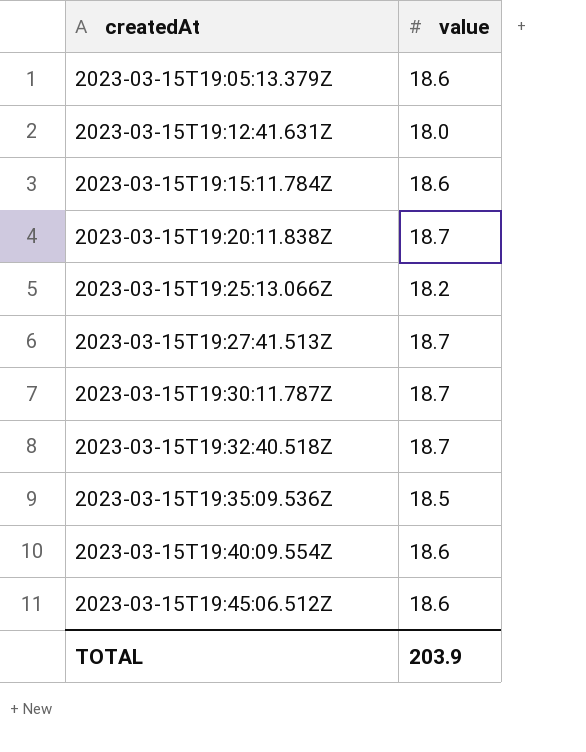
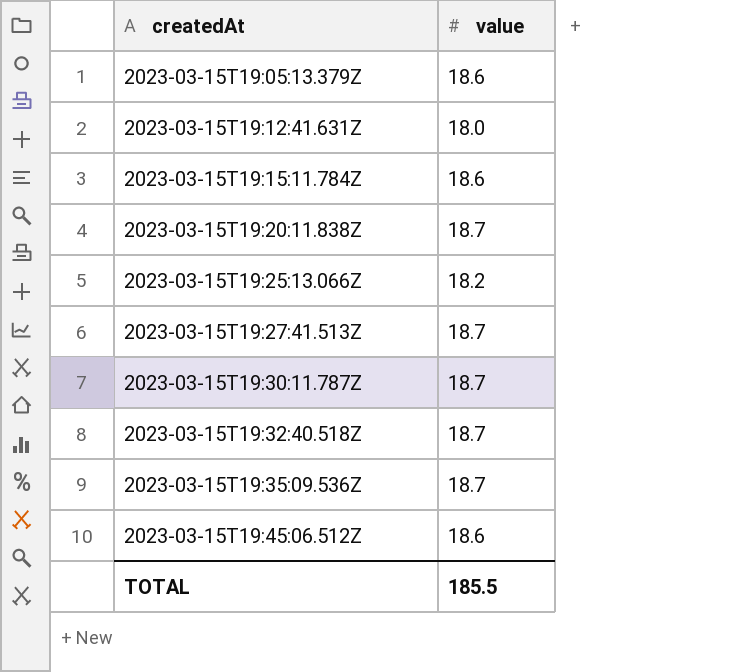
row 2023-03-15T19:40:09.554Z: 18.6 -> none
2023-03-15T19:35:09.536Z | value: 18.5 -> 18.7
TOTAL | value: 203.9 -> 185.5

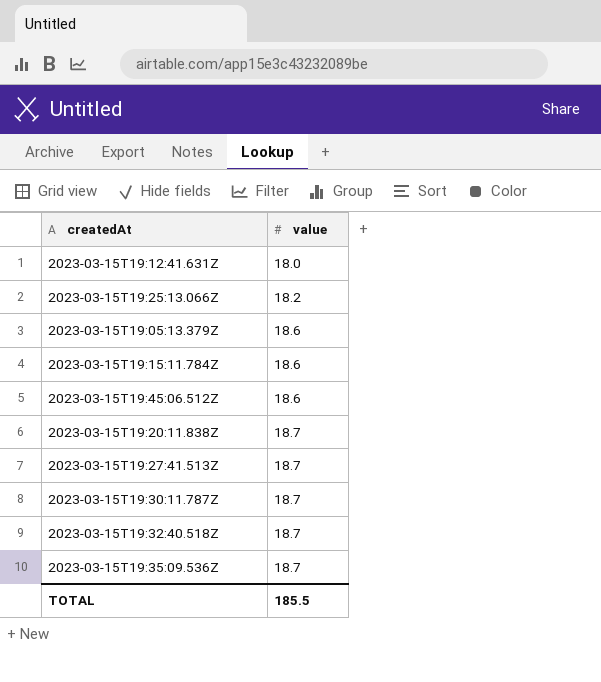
row order: createdAt ascending -> value ascending

